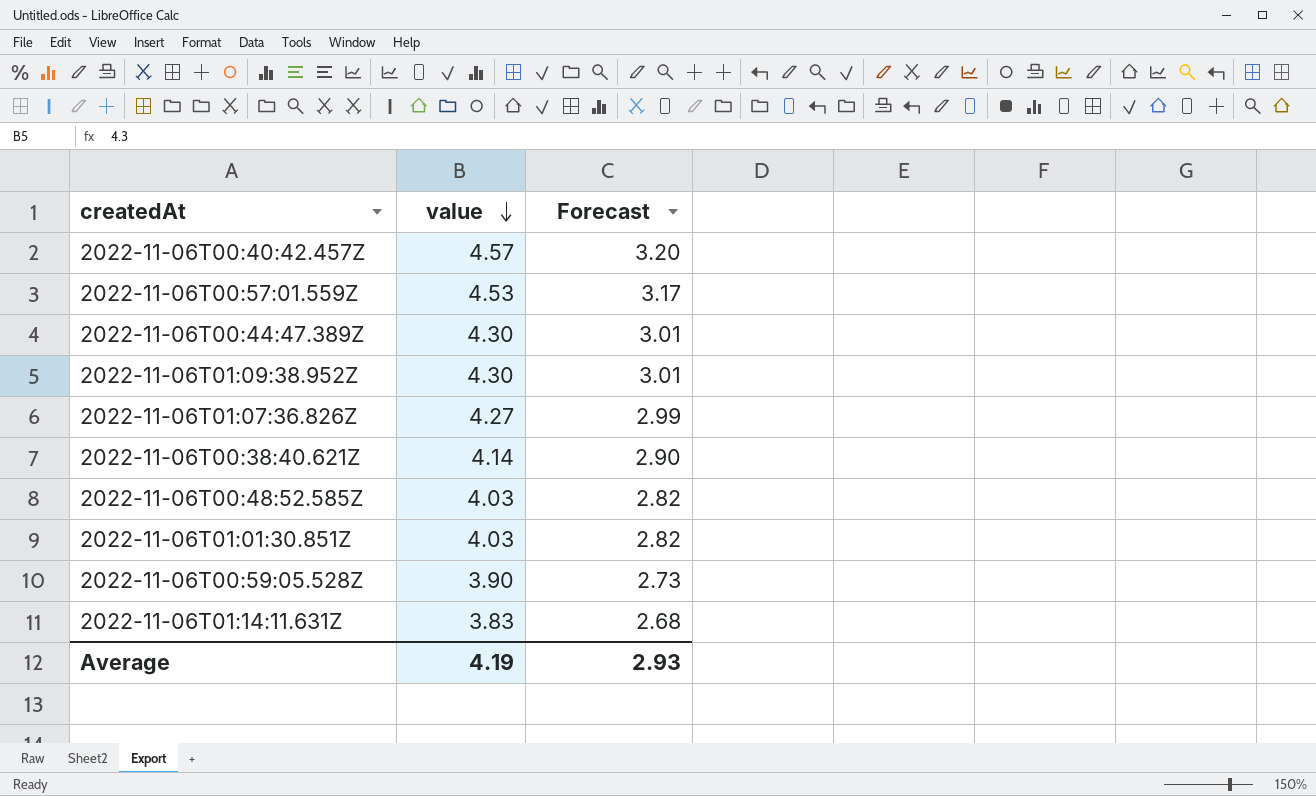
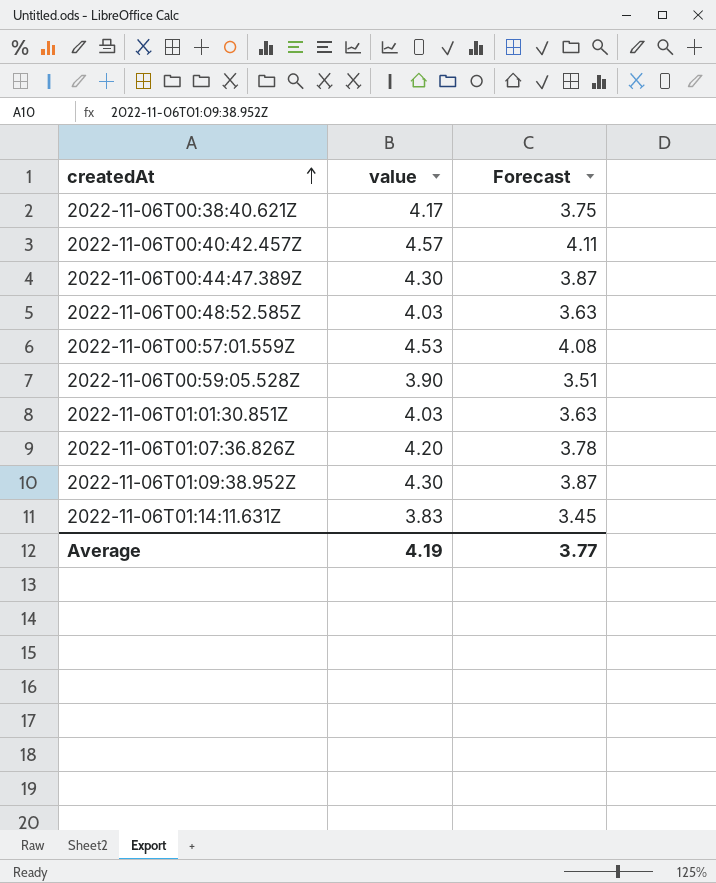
row order: value descending -> createdAt ascending
column Forecast | formula: [value] * 0.7 -> [value] * 0.9
2022-11-06T00:38:40.621Z | value: 4.14 -> 4.17
2022-11-06T01:07:36.826Z | value: 4.27 -> 4.20
Average | Forecast: 2.93 -> 3.77

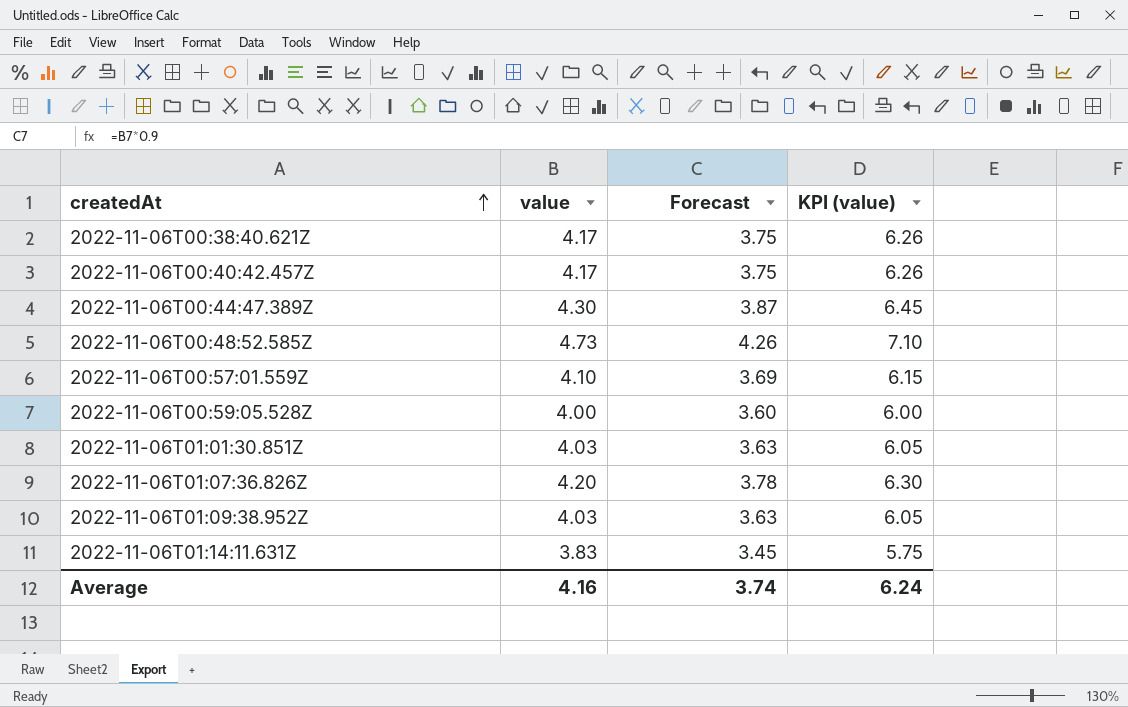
column KPI (value) | formula: none -> [value] * 1.5
2022-11-06T00:40:42.457Z | value: 4.57 -> 4.17
2022-11-06T00:40:42.457Z | Forecast: 4.11 -> 3.75
2022-11-06T00:48:52.585Z | value: 4.03 -> 4.73
2022-11-06T00:48:52.585Z | Forecast: 3.63 -> 4.26
2022-11-06T00:57:01.559Z | value: 4.53 -> 4.10
2022-11-06T00:57:01.559Z | Forecast: 4.08 -> 3.69
2022-11-06T00:59:05.528Z | value: 3.90 -> 4.00
2022-11-06T00:59:05.528Z | Forecast: 3.51 -> 3.60
2022-11-06T01:09:38.952Z | value: 4.30 -> 4.03
2022-11-06T01:09:38.952Z | Forecast: 3.87 -> 3.63
Average | value: 4.19 -> 4.16
Average | Forecast: 3.77 -> 3.74

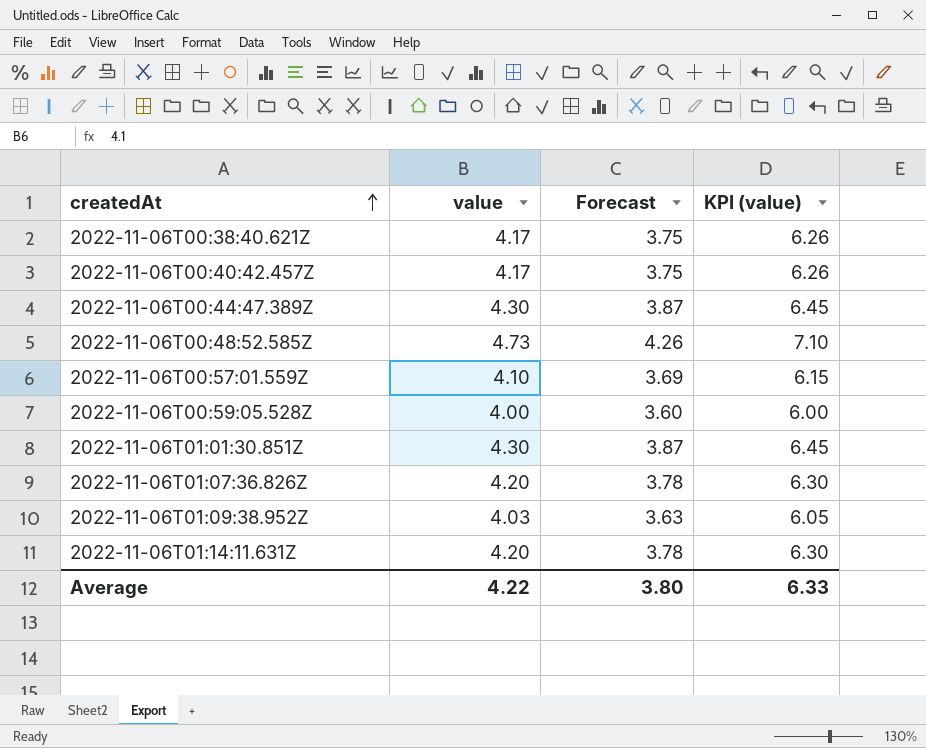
2022-11-06T01:01:30.851Z | value: 4.03 -> 4.30
2022-11-06T01:01:30.851Z | Forecast: 3.63 -> 3.87
2022-11-06T01:01:30.851Z | KPI (value): 6.05 -> 6.45
2022-11-06T01:14:11.631Z | value: 3.83 -> 4.20
2022-11-06T01:14:11.631Z | Forecast: 3.45 -> 3.78
2022-11-06T01:14:11.631Z | KPI (value): 5.75 -> 6.30
Average | value: 4.16 -> 4.22
Average | Forecast: 3.74 -> 3.80
Average | KPI (value): 6.24 -> 6.33

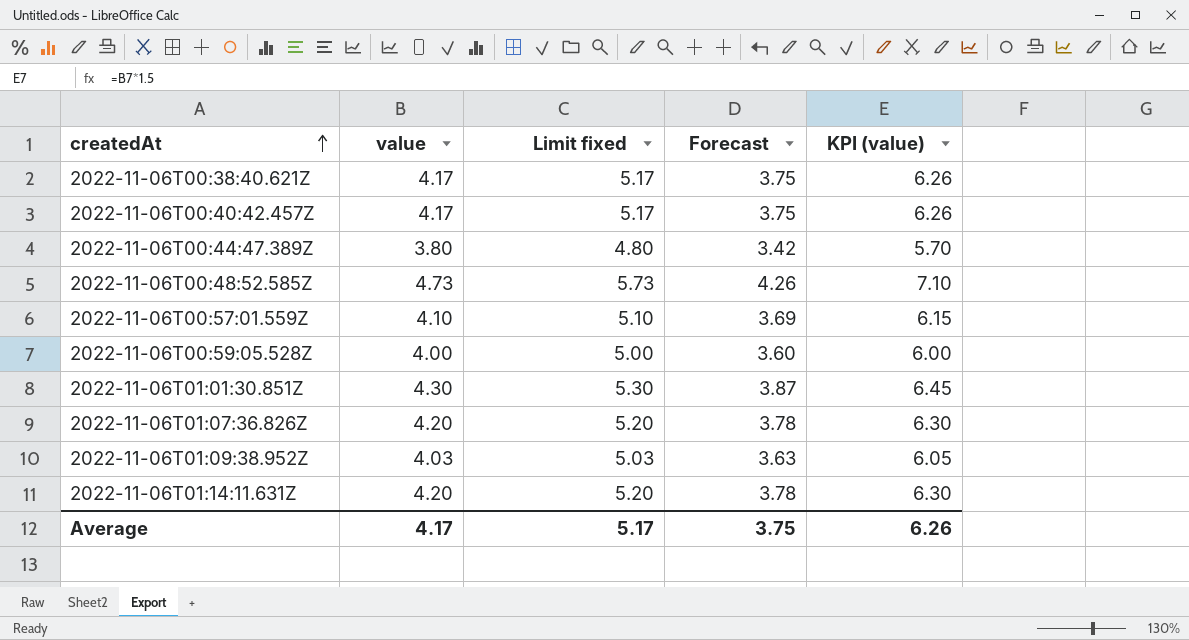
column Limit fixed | formula: none -> [value] + 1
2022-11-06T00:44:47.389Z | value: 4.30 -> 3.80
2022-11-06T00:44:47.389Z | Forecast: 3.87 -> 3.42
2022-11-06T00:44:47.389Z | KPI (value): 6.45 -> 5.70
Average | value: 4.22 -> 4.17
Average | Forecast: 3.80 -> 3.75
Average | KPI (value): 6.33 -> 6.26

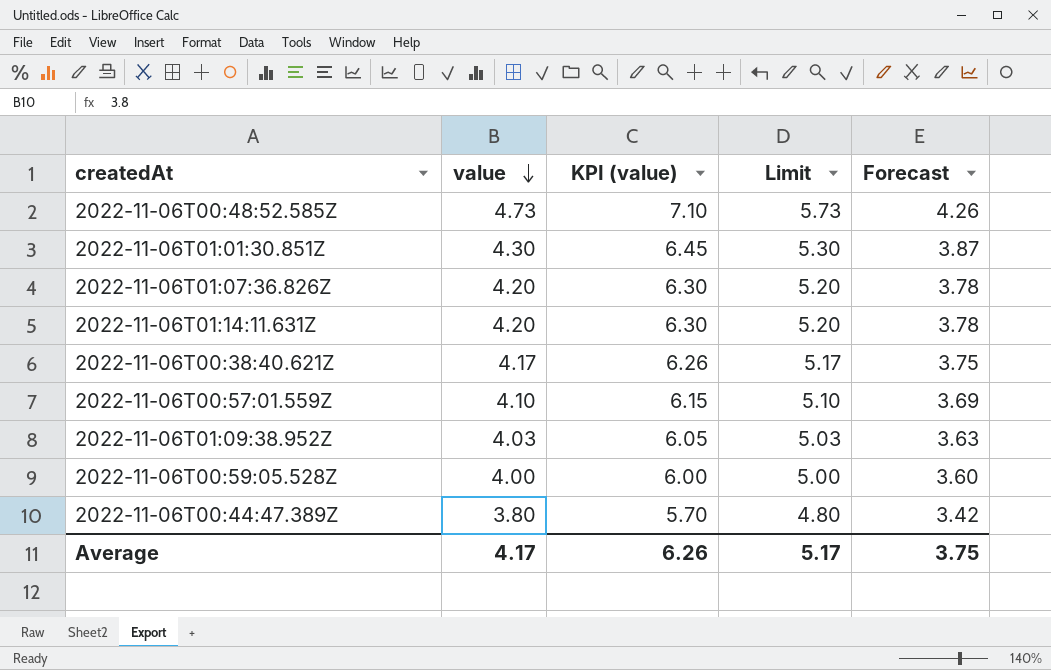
row order: createdAt ascending -> value descending
column KPI (value) | position: 5 -> 3
column name: Limit fixed -> Limit
row 2022-11-06T00:40:42.457Z: 4.17 | 5.17 | 3.75 | 6.26 -> none

